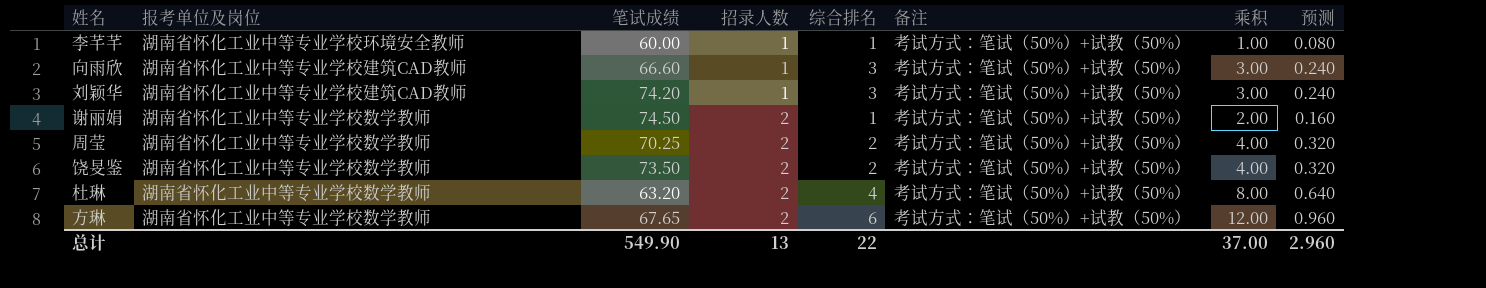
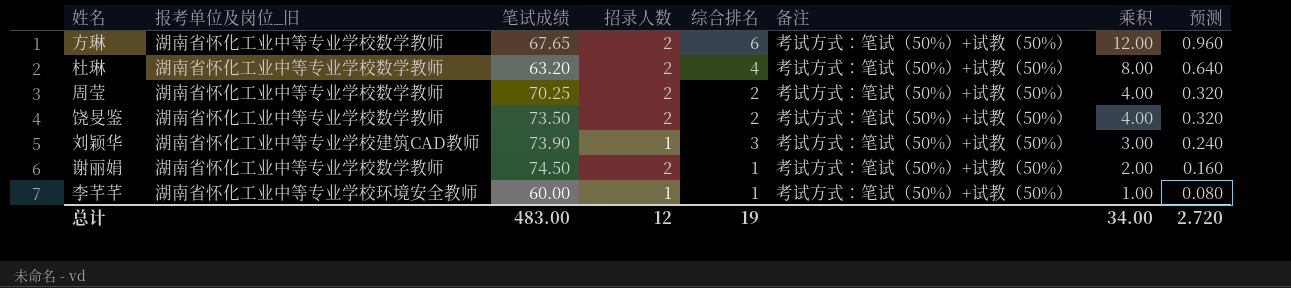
row order: 招录人数 ascending -> 乘积 descending
column name: 报考单位及岗位 -> 报考单位及岗位_旧
row 向雨欣: 湖南省怀化工业中等专业学校建筑CAD教师 | 66.60 | 1 | 3 | 考试方式：笔试（50%）+试教（50%） | 3.00 | 0.240 -> none
刘颖华 | 笔试成绩: 74.20 -> 73.90
总计 | 笔试成绩: 549.90 -> 483.00
总计 | 招录人数: 13 -> 12
总计 | 综合排名: 22 -> 19
总计 | 乘积: 37.00 -> 34.00
总计 | 预测: 2.960 -> 2.720

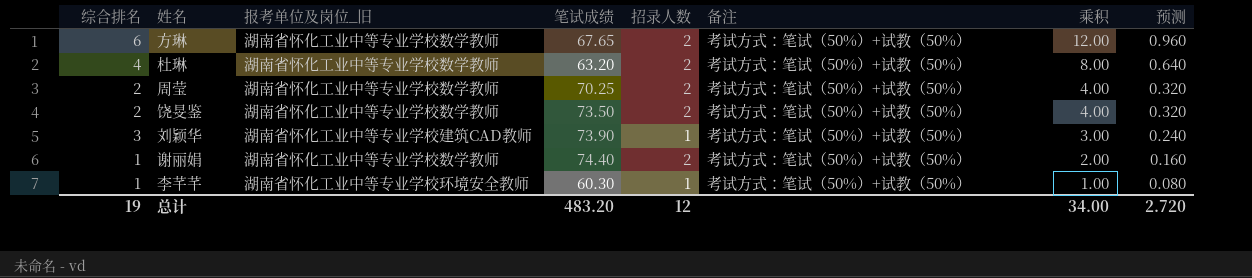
column 综合排名 | position: 5 -> 1
谢丽娟 | 笔试成绩: 74.50 -> 74.40
李芊芊 | 笔试成绩: 60.00 -> 60.30
总计 | 笔试成绩: 483.00 -> 483.20

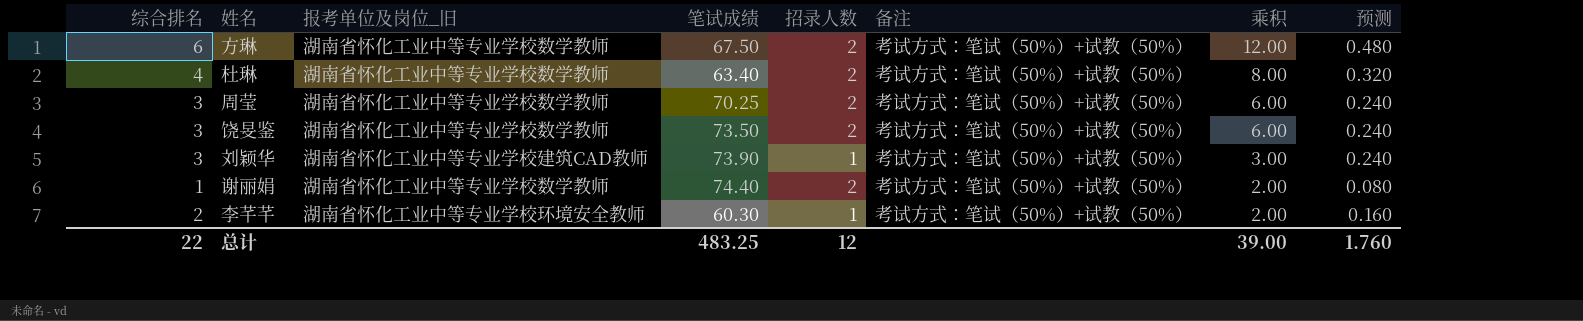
column 预测 | formula: [乘积] * 0.08 -> [综合排名] * 0.08
方琳 | 笔试成绩: 67.65 -> 67.50
杜琳 | 笔试成绩: 63.20 -> 63.40
周莹 | 综合排名: 2 -> 3
周莹 | 乘积: 4.00 -> 6.00
饶旻鉴 | 综合排名: 2 -> 3
饶旻鉴 | 乘积: 4.00 -> 6.00
李芊芊 | 综合排名: 1 -> 2
李芊芊 | 乘积: 1.00 -> 2.00
总计 | 综合排名: 19 -> 22
总计 | 笔试成绩: 483.20 -> 483.25
总计 | 乘积: 34.00 -> 39.00
总计 | 预测: 2.720 -> 1.760

